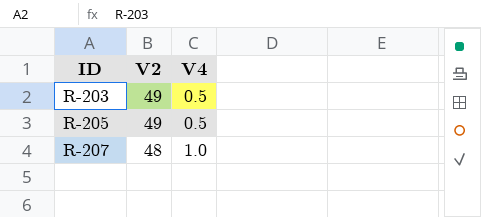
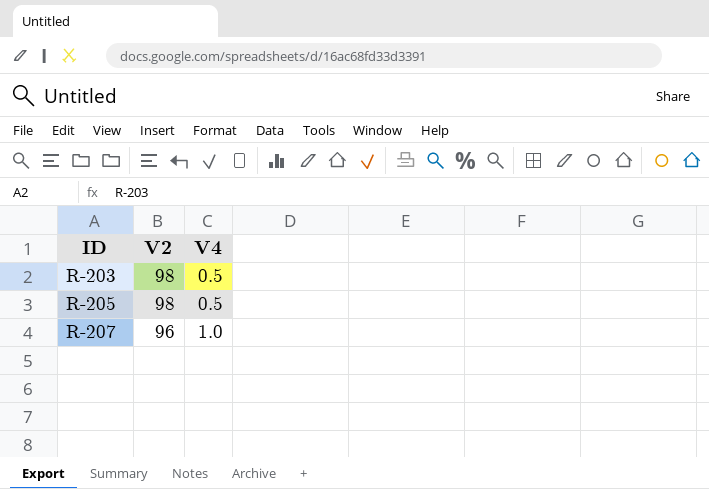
R-203 | V2: 49 -> 98
R-205 | V2: 49 -> 98
R-207 | V2: 48 -> 96

